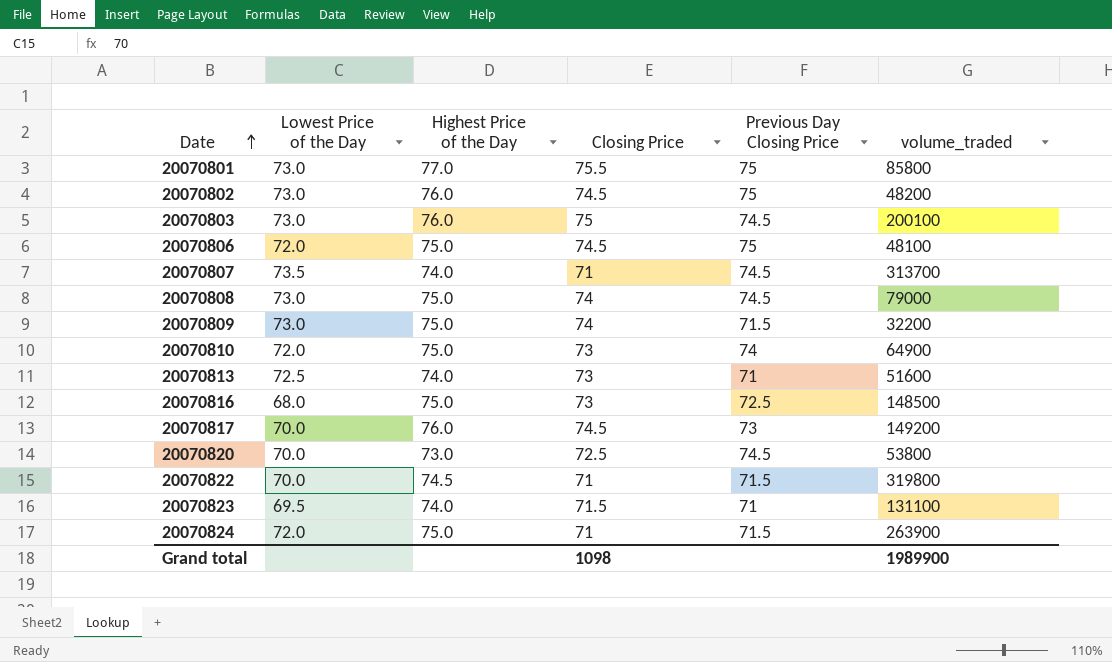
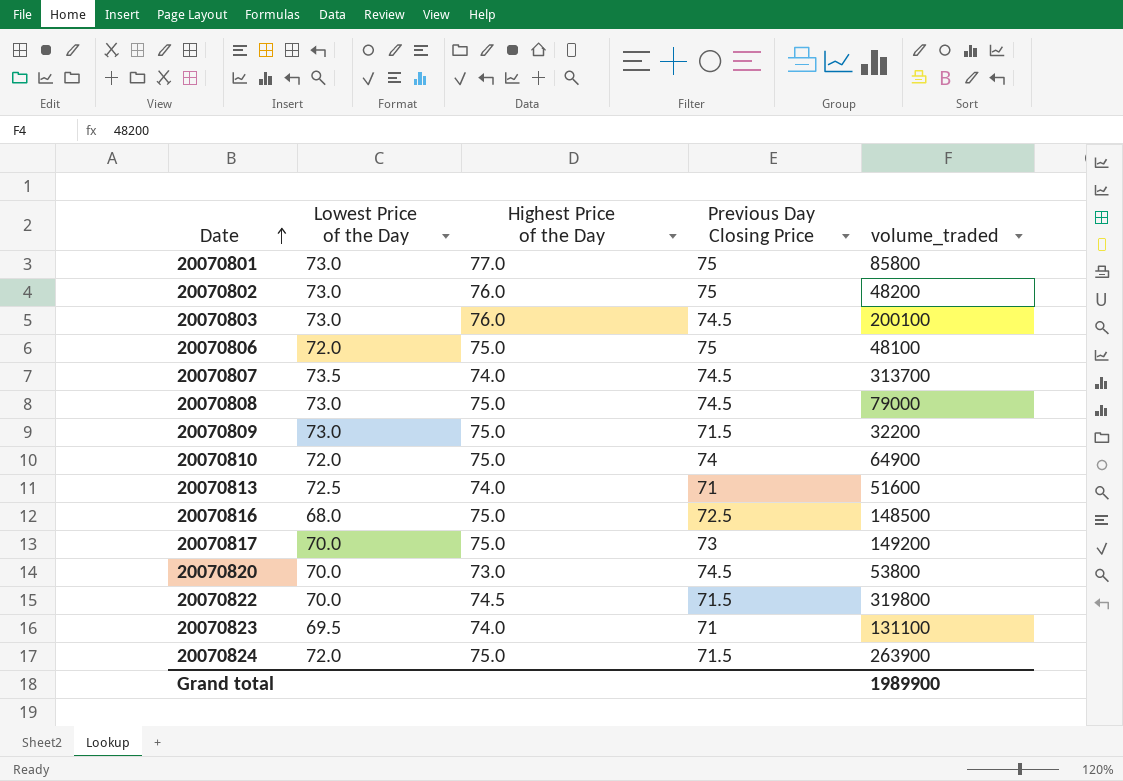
column Closing Price | position: 4 -> none
20070817 | Highest Price of the Day: 76.0 -> 75.0

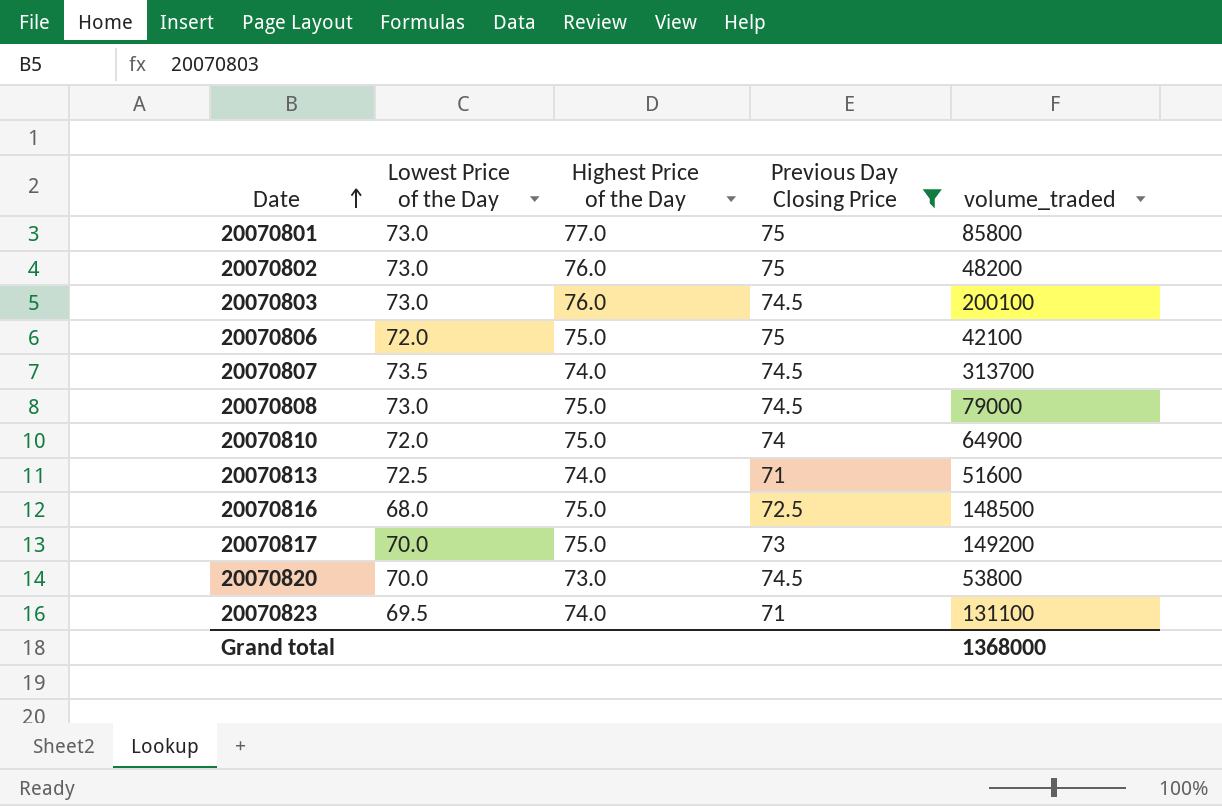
filter: none -> Previous Day Closing Price != 71.5
20070806 | volume_traded: 48100 -> 42100
Grand total | volume_traded: 1989900 -> 1368000

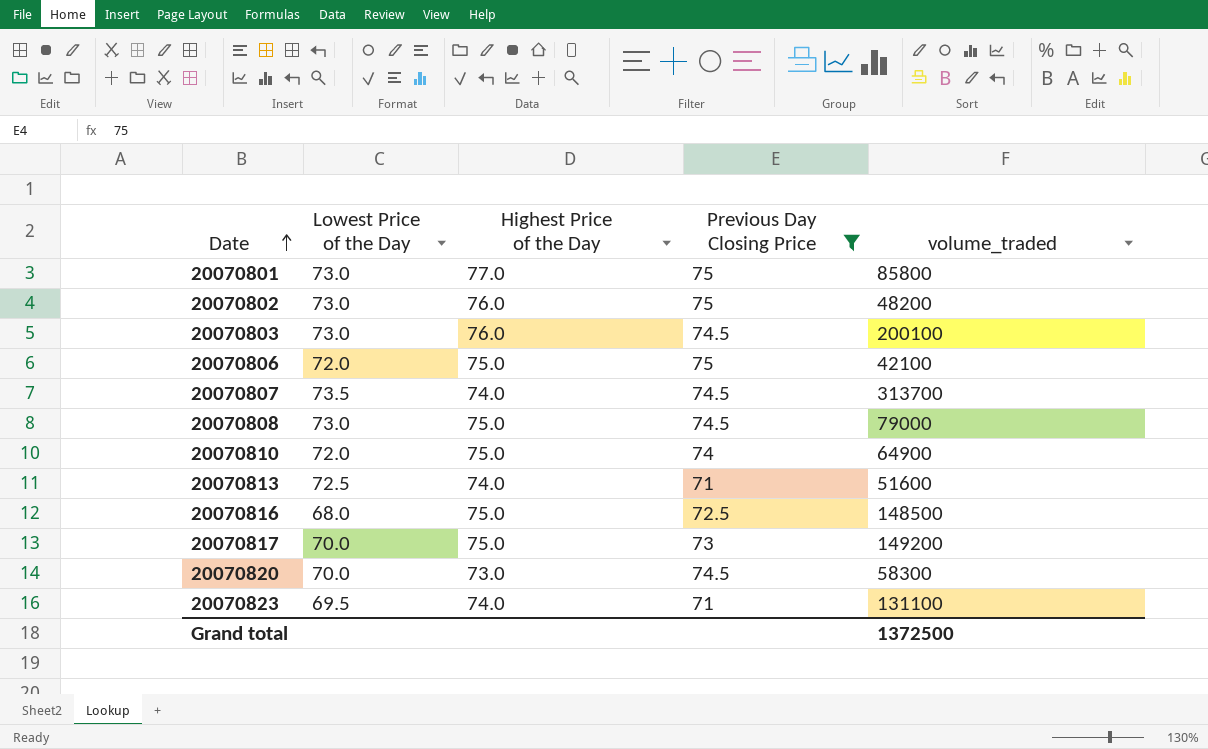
20070820 | volume_traded: 53800 -> 58300
Grand total | volume_traded: 1368000 -> 1372500

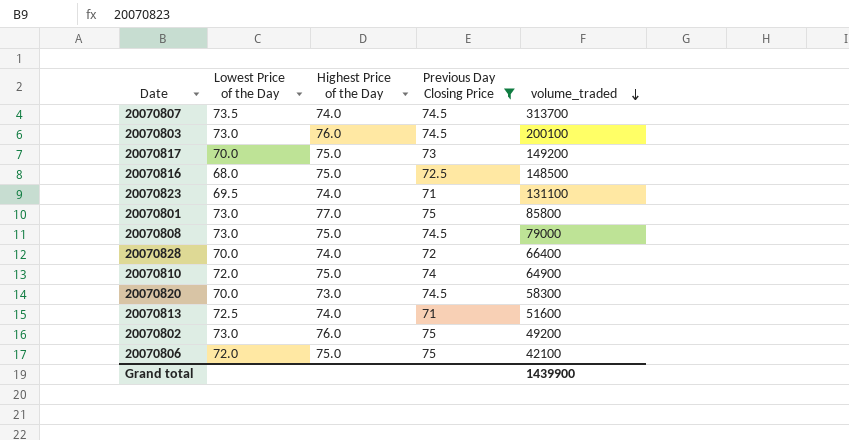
row order: Date ascending -> volume_traded descending
row 20070828: none -> 70.0 | 74.0 | 72 | 66400
20070802 | volume_traded: 48200 -> 49200
Grand total | volume_traded: 1372500 -> 1439900

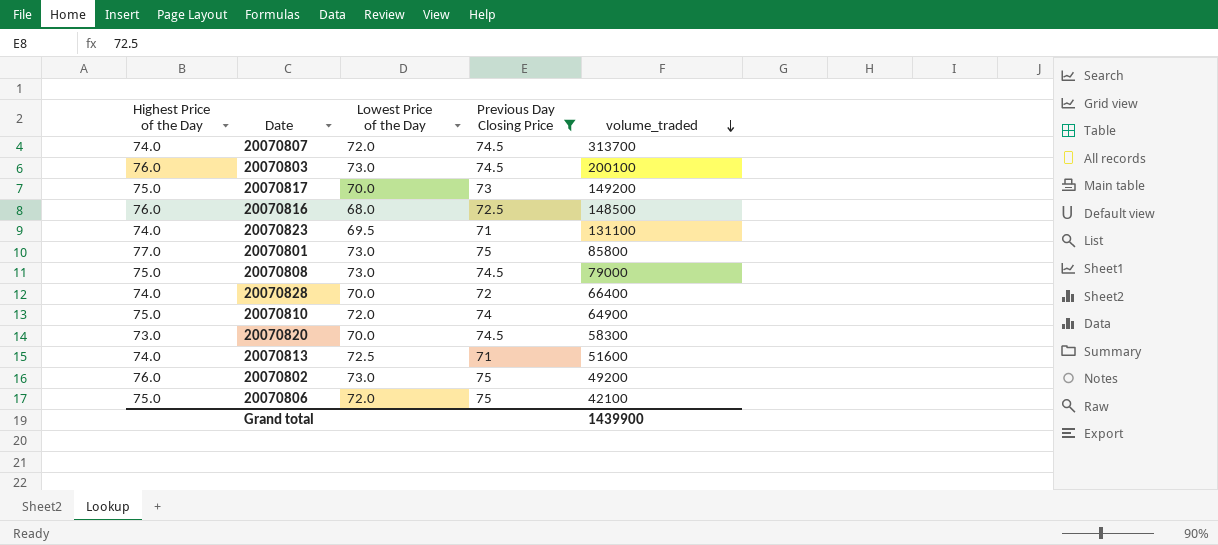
column Highest Price of the Day | position: 3 -> 1
20070807 | Lowest Price of the Day: 73.5 -> 72.0
20070816 | Highest Price of the Day: 75.0 -> 76.0

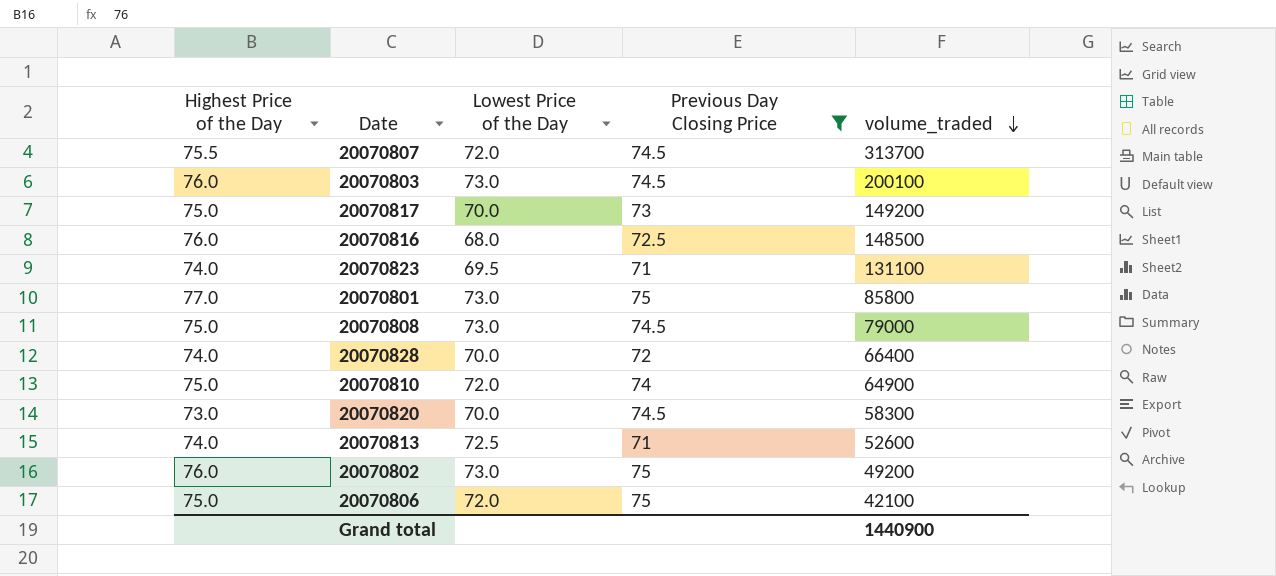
20070807 | Highest Price of the Day: 74.0 -> 75.5
20070813 | volume_traded: 51600 -> 52600
Grand total | volume_traded: 1439900 -> 1440900

